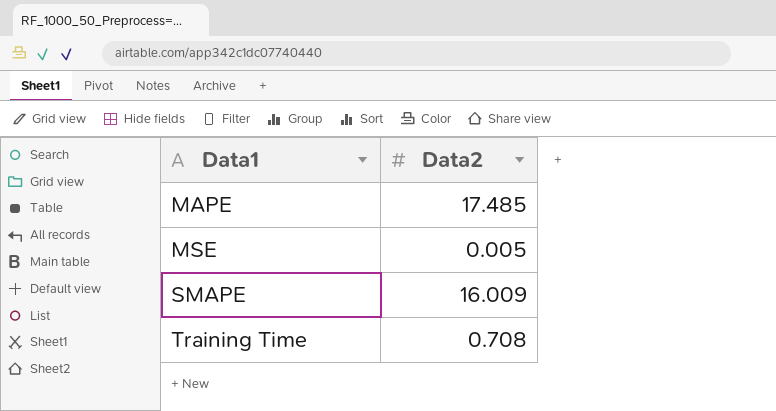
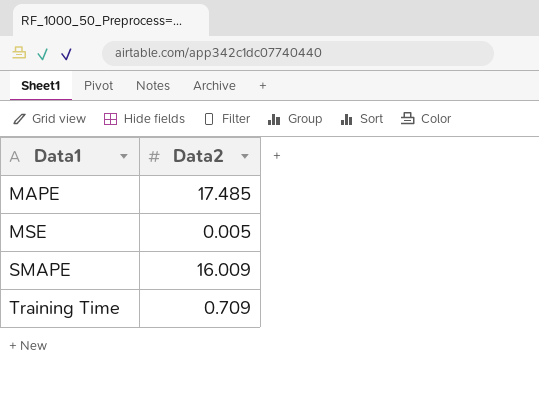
Training Time | Data2: 0.708 -> 0.709

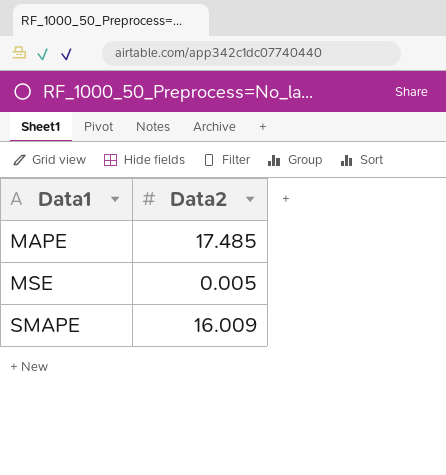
row Training Time: 0.709 -> none

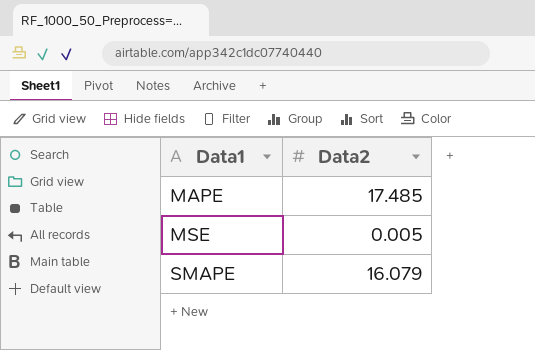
SMAPE | Data2: 16.009 -> 16.079

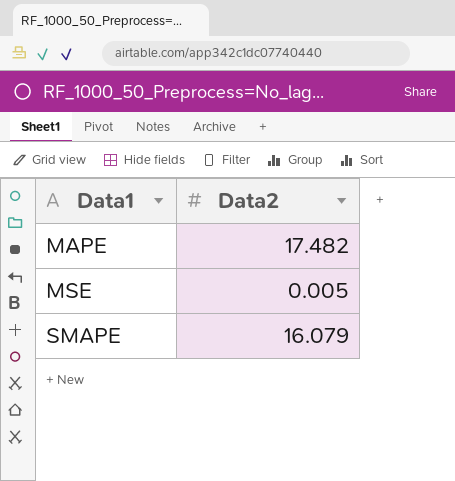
MAPE | Data2: 17.485 -> 17.482

